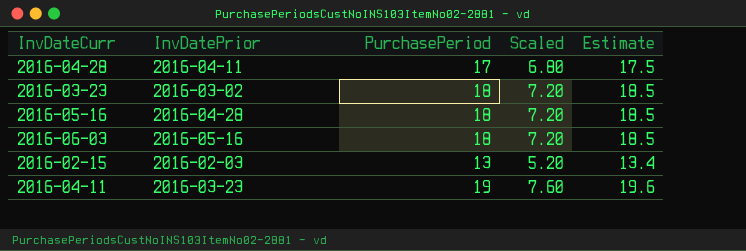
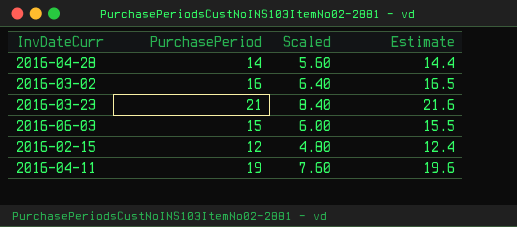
column InvDatePrior | position: 2 -> none
row 2016-05-16: 2016-04-28 | 18 | 7.20 | 18.5 -> none
2016-04-28 | PurchasePeriod: 17 -> 14
2016-04-28 | Scaled: 6.80 -> 5.60
2016-04-28 | Estimate: 17.5 -> 14.4
row 2016-03-02: none -> 16 | 6.40 | 16.5
2016-03-23 | PurchasePeriod: 18 -> 21
2016-03-23 | Scaled: 7.20 -> 8.40
2016-03-23 | Estimate: 18.5 -> 21.6
2016-06-03 | PurchasePeriod: 18 -> 15
2016-06-03 | Scaled: 7.20 -> 6.00
2016-06-03 | Estimate: 18.5 -> 15.5
2016-02-15 | PurchasePeriod: 13 -> 12
2016-02-15 | Scaled: 5.20 -> 4.80
2016-02-15 | Estimate: 13.4 -> 12.4

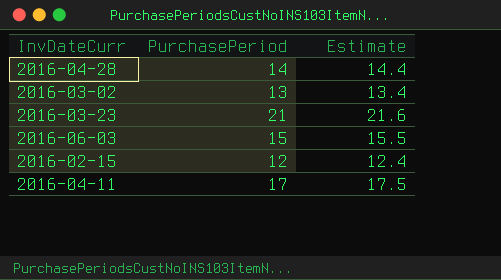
column Scaled | formula: [PurchasePeriod] * 0.4 -> none
2016-03-02 | PurchasePeriod: 16 -> 13
2016-03-02 | Estimate: 16.5 -> 13.4
2016-04-11 | PurchasePeriod: 19 -> 17
2016-04-11 | Estimate: 19.6 -> 17.5

